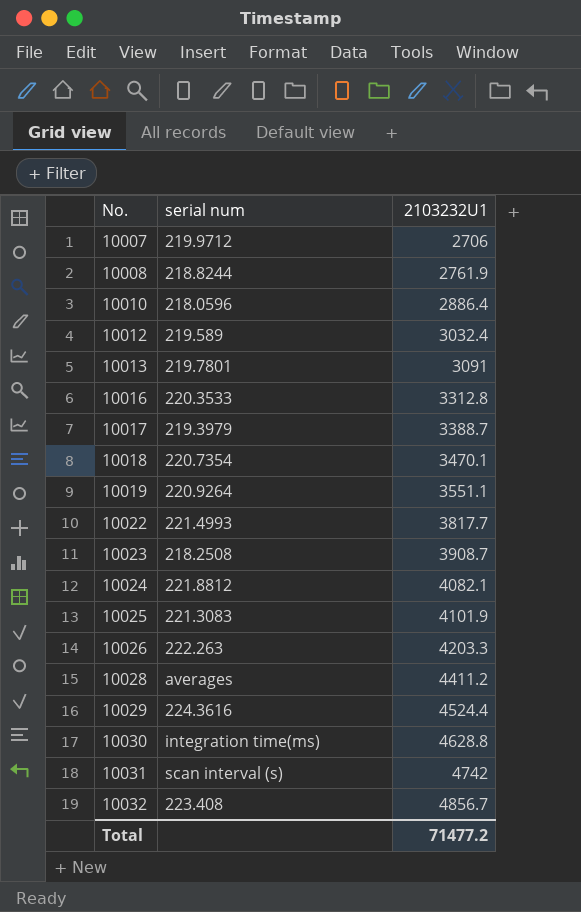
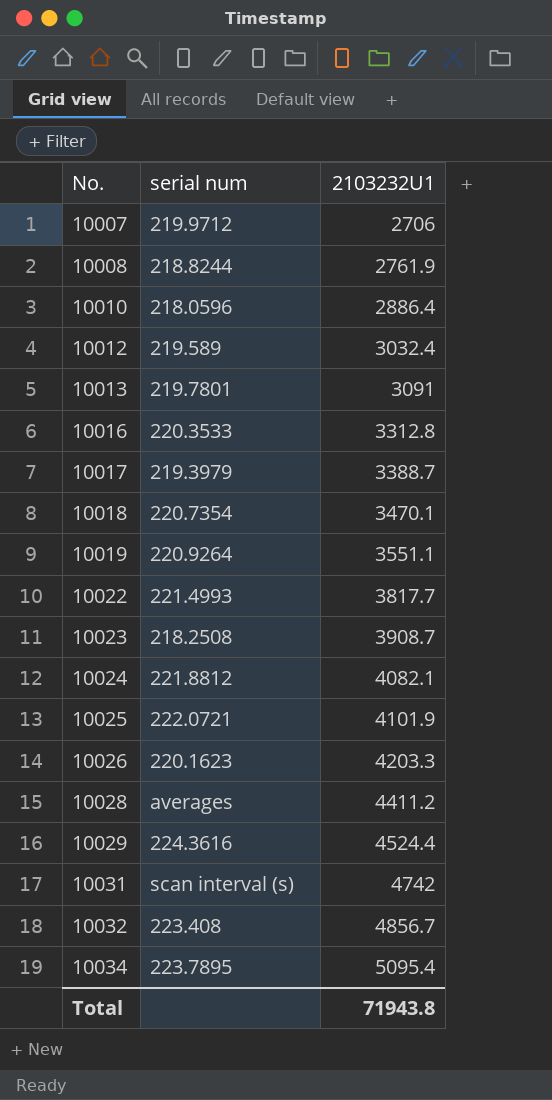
row 10030: integration time(ms) | 4628.8 -> none
10025 | serial num: 221.3083 -> 222.0721
10026 | serial num: 222.263 -> 220.1623
row 10034: none -> 223.7895 | 5095.4
Total | 2103232U1: 71477.2 -> 71943.8

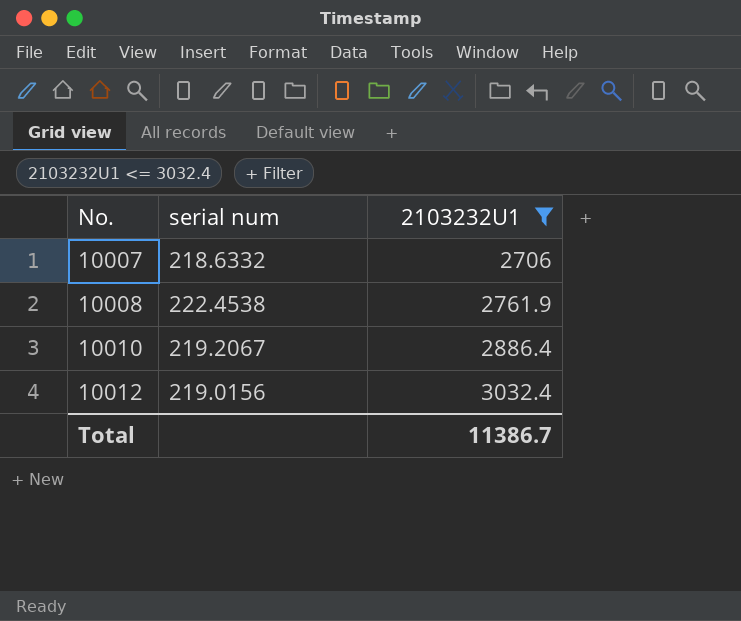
filter: none -> 2103232U1 <= 3032.4
10007 | serial num: 219.9712 -> 218.6332
10008 | serial num: 218.8244 -> 222.4538
10010 | serial num: 218.0596 -> 219.2067
10012 | serial num: 219.589 -> 219.0156
Total | 2103232U1: 71943.8 -> 11386.7

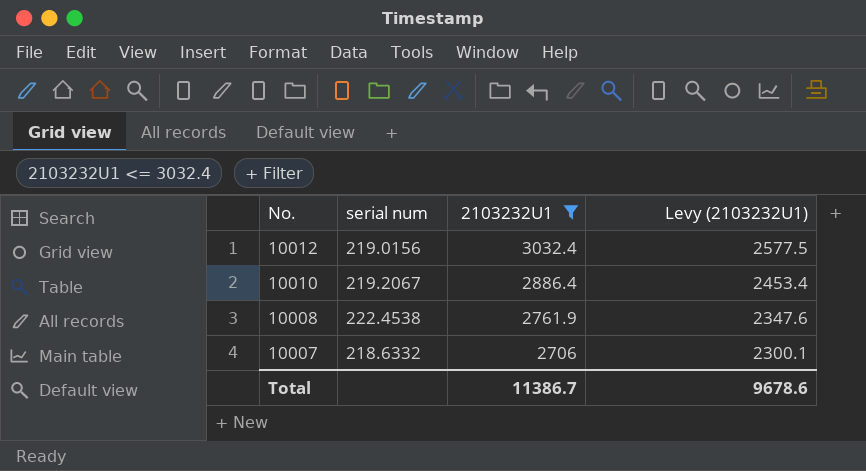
row order: No. ascending -> No. descending
column Levy (2103232U1) | formula: none -> [2103232U1] * 0.85

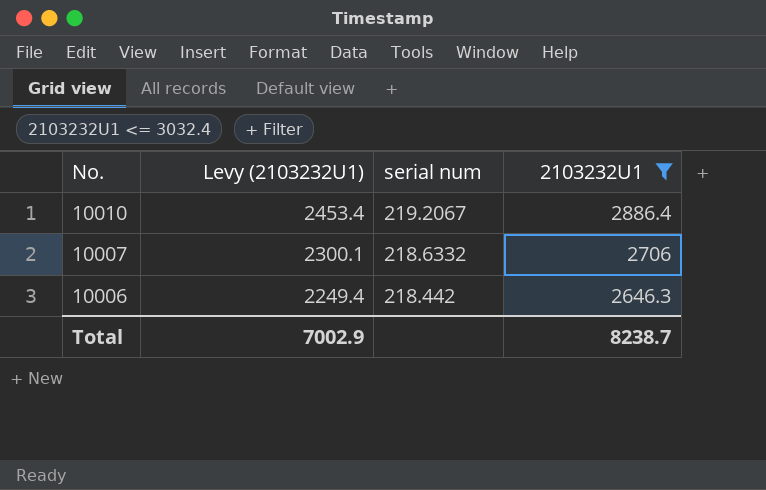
column Levy (2103232U1) | position: 4 -> 2
row 10012: 219.0156 | 3032.4 | 2577.5 -> none
row 10008: 222.4538 | 2761.9 | 2347.6 -> none
row 10006: none -> 2249.4 | 218.442 | 2646.3
Total | Levy (2103232U1): 9678.6 -> 7002.9
Total | 2103232U1: 11386.7 -> 8238.7

